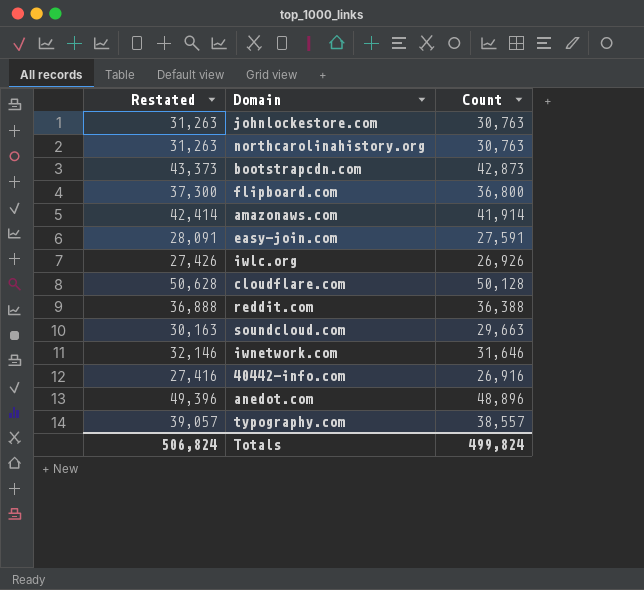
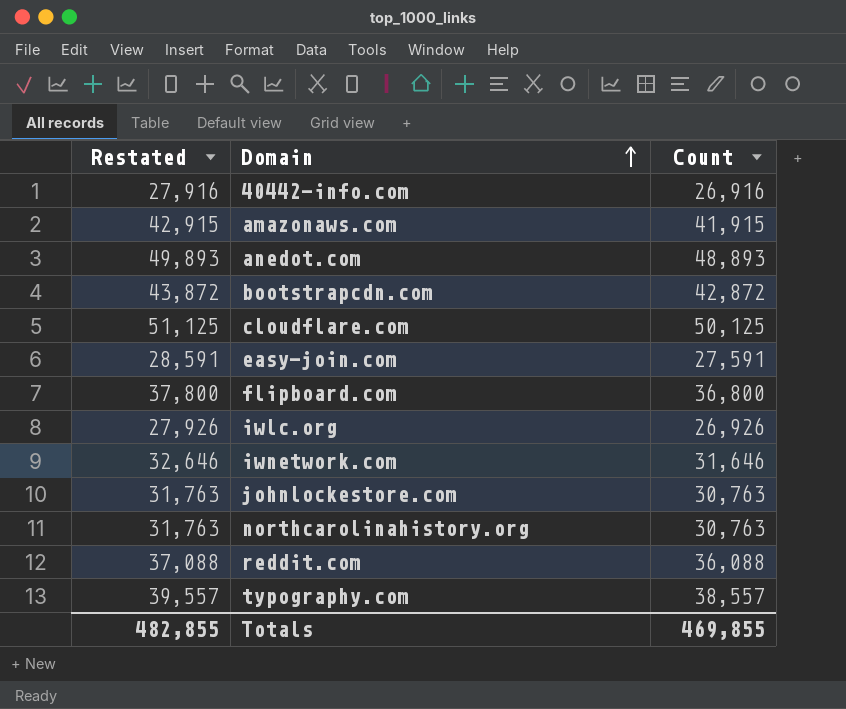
row order: none -> Domain ascending
column Restated | formula: [Count] + 500 -> [Count] + 1000
row soundcloud.com: 30,163 | 29,663 -> none
amazonaws.com | Count: 41,914 -> 41,915
anedot.com | Count: 48,896 -> 48,893
bootstrapcdn.com | Count: 42,873 -> 42,872
cloudflare.com | Count: 50,128 -> 50,125
reddit.com | Count: 36,388 -> 36,088
Totals | Restated: 506,824 -> 482,855
Totals | Count: 499,824 -> 469,855

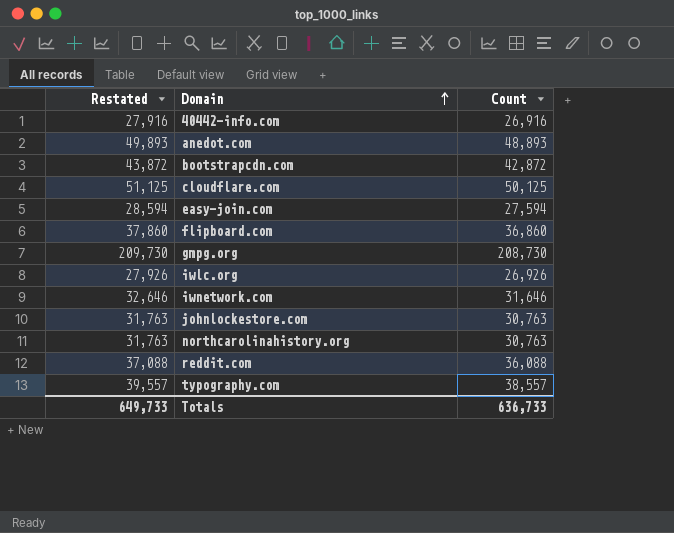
row amazonaws.com: 42,915 | 41,915 -> none
easy-join.com | Restated: 28,591 -> 28,594
easy-join.com | Count: 27,591 -> 27,594
flipboard.com | Restated: 37,800 -> 37,860
flipboard.com | Count: 36,800 -> 36,860
row gmpg.org: none -> 209,730 | 208,730
Totals | Restated: 482,855 -> 649,733
Totals | Count: 469,855 -> 636,733

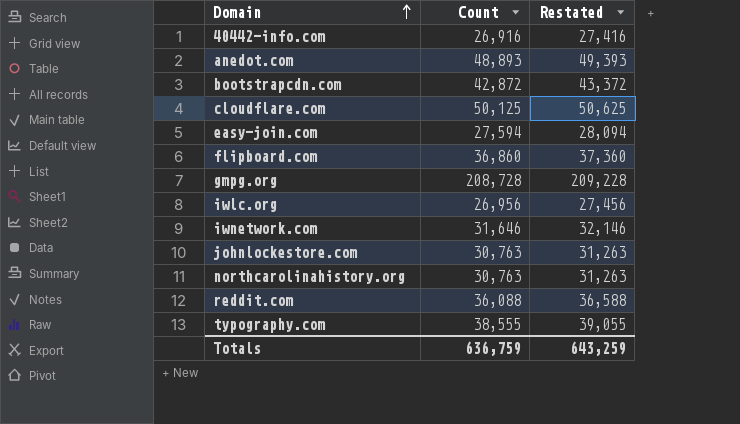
column Restated | formula: [Count] + 1000 -> [Count] + 500
column Restated | position: 1 -> 3
gmpg.org | Count: 208,730 -> 208,728
iwlc.org | Count: 26,926 -> 26,956
typography.com | Count: 38,557 -> 38,555
Totals | Count: 636,733 -> 636,759
Totals | Restated: 649,733 -> 643,259

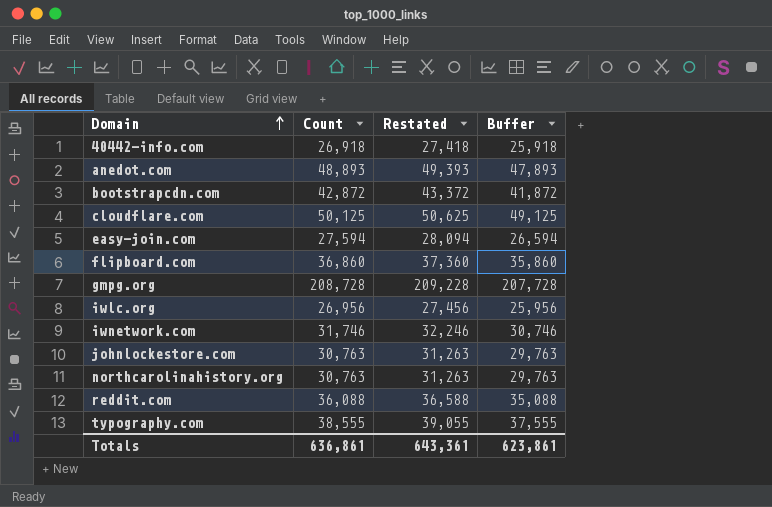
column Buffer | formula: none -> [Count] - 1000
40442-info.com | Count: 26,916 -> 26,918
40442-info.com | Restated: 27,416 -> 27,418
iwnetwork.com | Count: 31,646 -> 31,746
iwnetwork.com | Restated: 32,146 -> 32,246
Totals | Count: 636,759 -> 636,861
Totals | Restated: 643,259 -> 643,361

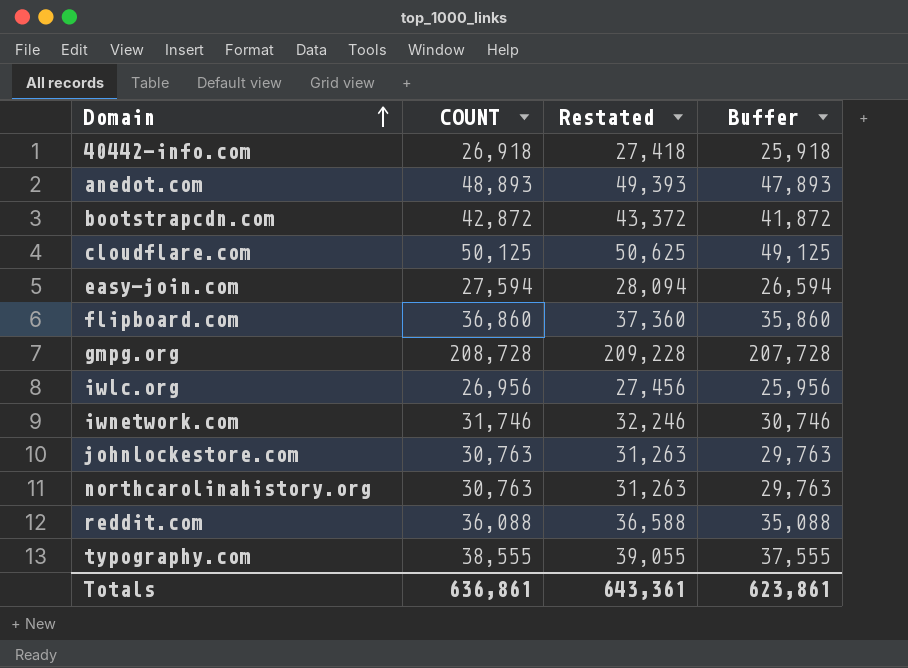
column name: Count -> COUNT

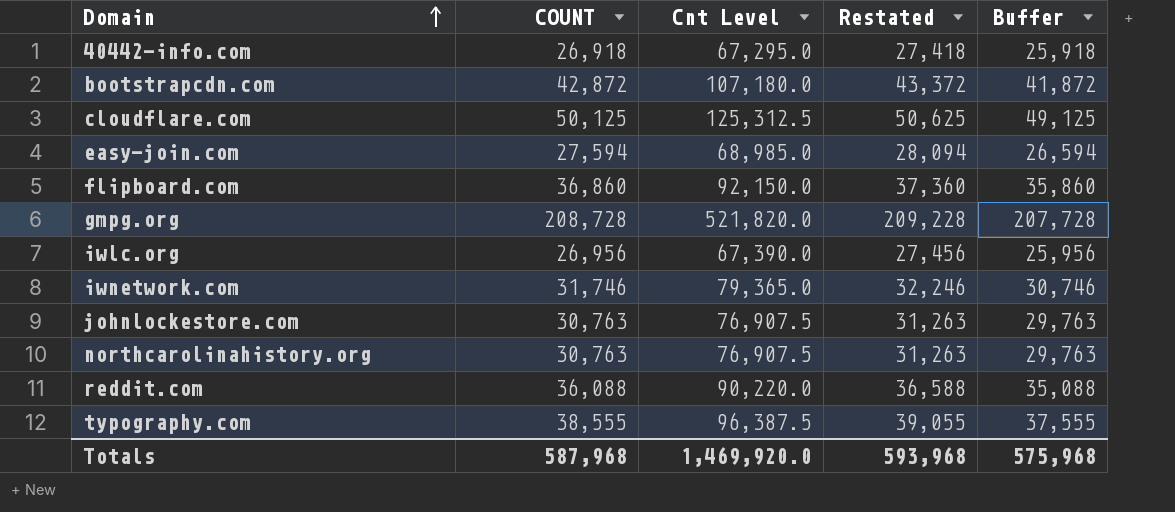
column Cnt Level | formula: none -> [COUNT] * 2.5
row anedot.com: 48,893 | 49,393 | 47,893 -> none
Totals | COUNT: 636,861 -> 587,968
Totals | Restated: 643,361 -> 593,968
Totals | Buffer: 623,861 -> 575,968

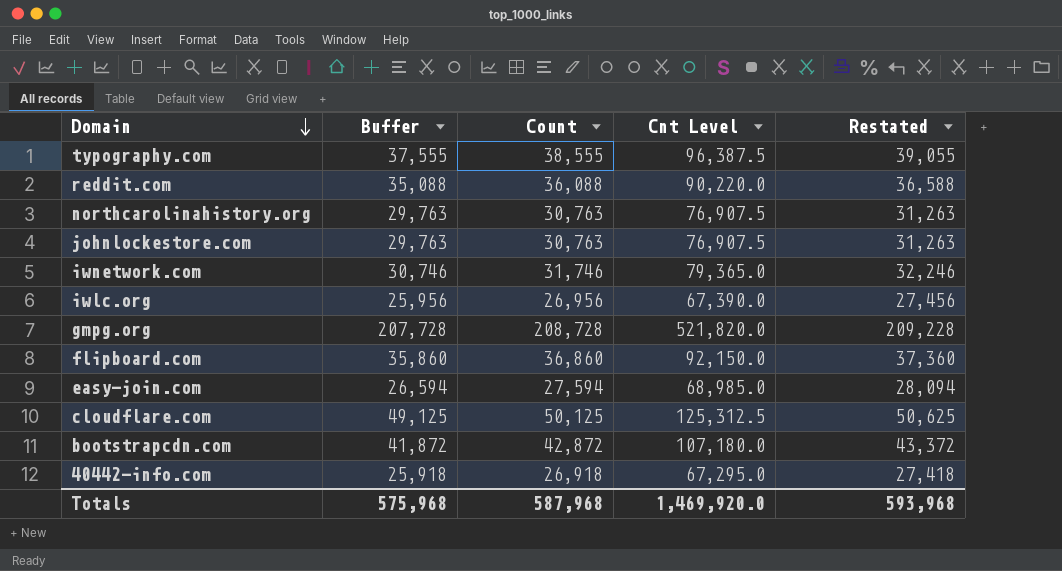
row order: Domain ascending -> Domain descending
column Buffer | position: 5 -> 2
column name: COUNT -> Count

